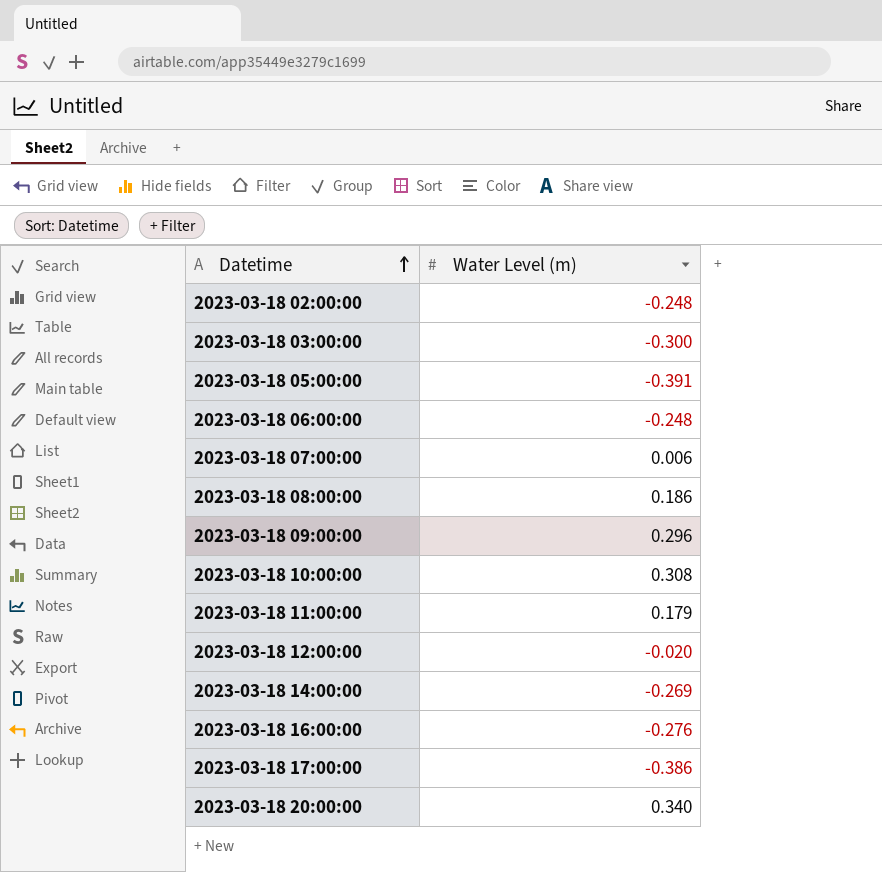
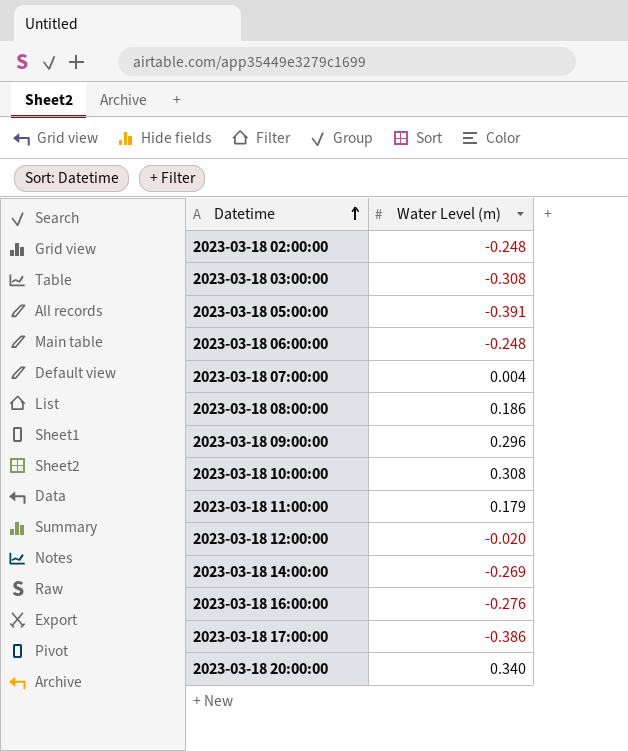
2023-03-18 03:00:00 | Water Level (m): -0.300 -> -0.308
2023-03-18 07:00:00 | Water Level (m): 0.006 -> 0.004

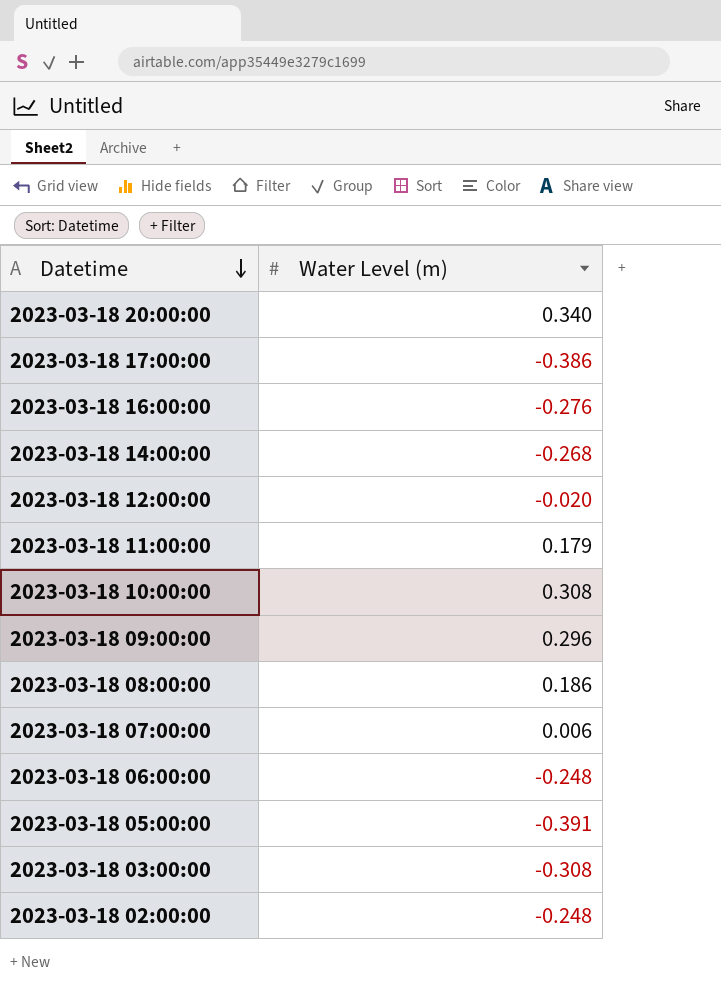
row order: Datetime ascending -> Datetime descending
2023-03-18 14:00:00 | Water Level (m): -0.269 -> -0.268
2023-03-18 07:00:00 | Water Level (m): 0.004 -> 0.006

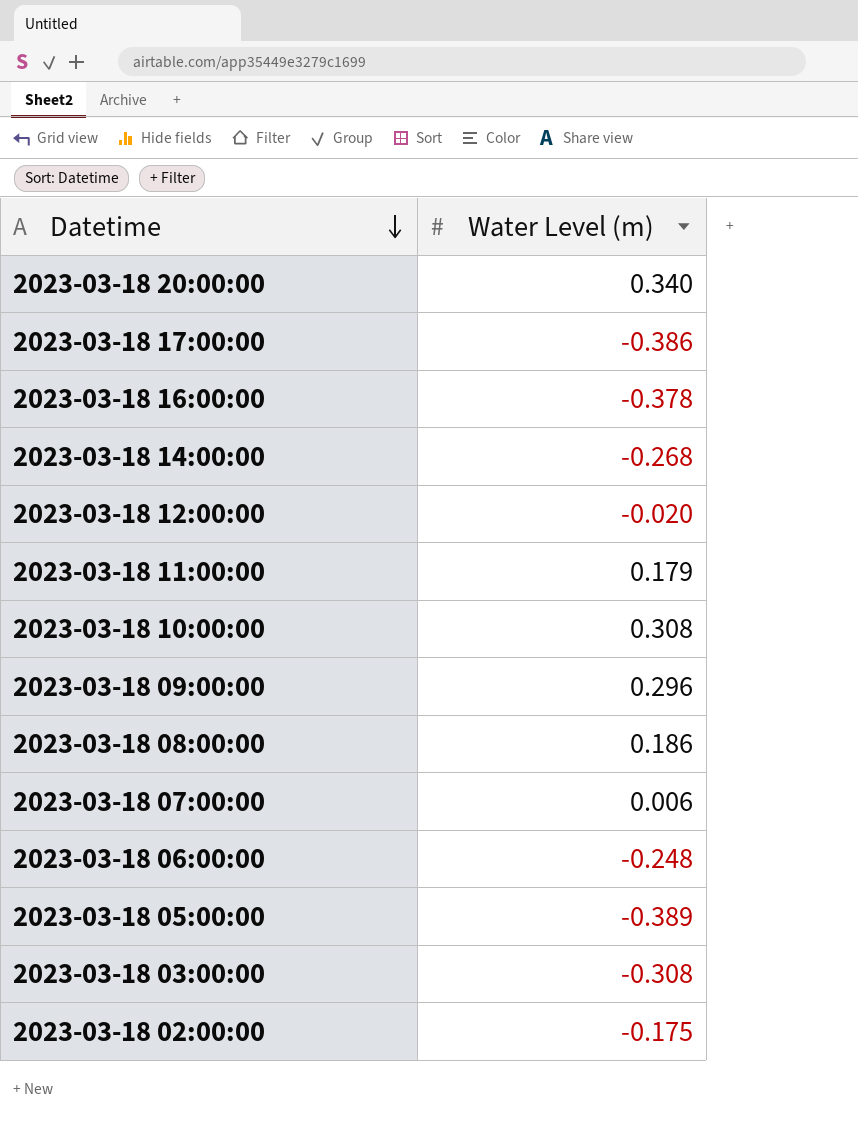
2023-03-18 16:00:00 | Water Level (m): -0.276 -> -0.378
2023-03-18 05:00:00 | Water Level (m): -0.391 -> -0.389
2023-03-18 02:00:00 | Water Level (m): -0.248 -> -0.175

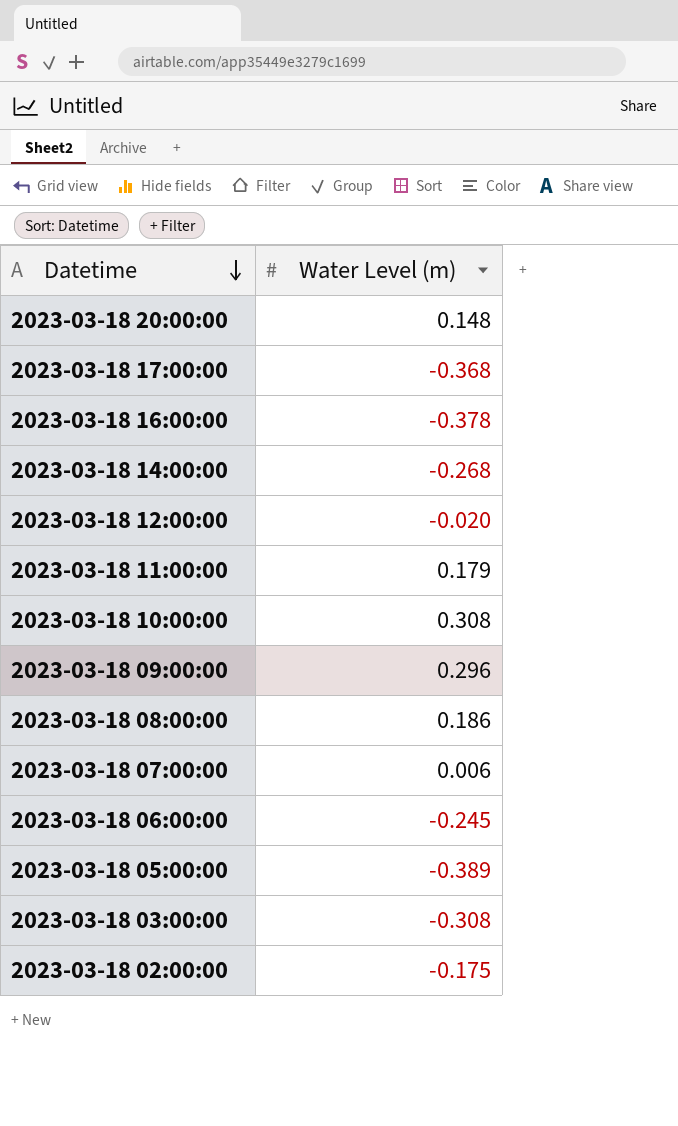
2023-03-18 20:00:00 | Water Level (m): 0.340 -> 0.148
2023-03-18 17:00:00 | Water Level (m): -0.386 -> -0.368
2023-03-18 06:00:00 | Water Level (m): -0.248 -> -0.245

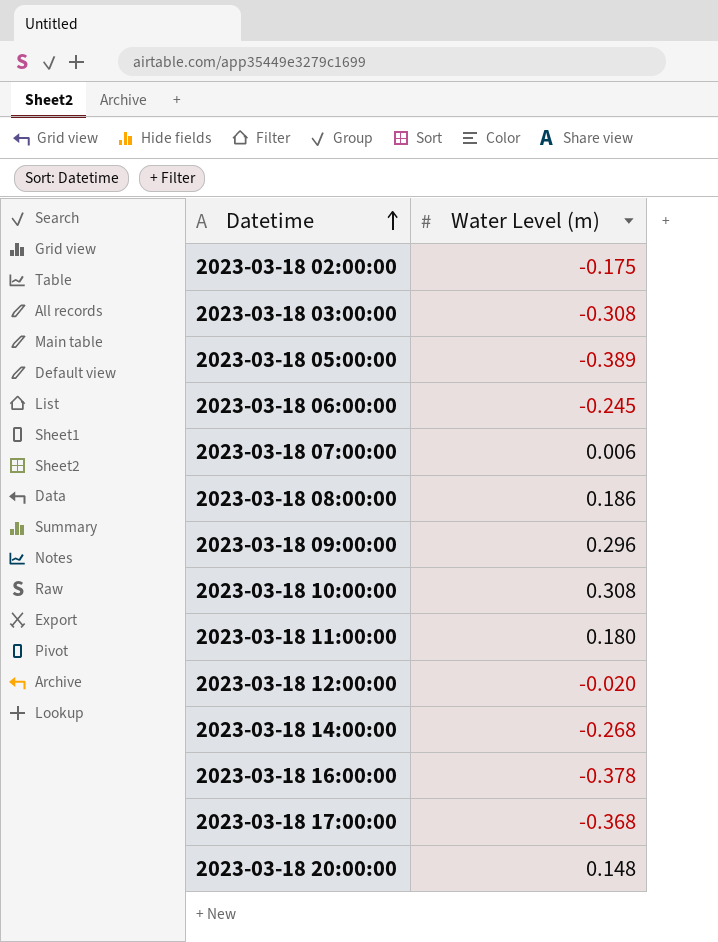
row order: Datetime descending -> Datetime ascending
2023-03-18 11:00:00 | Water Level (m): 0.179 -> 0.180

